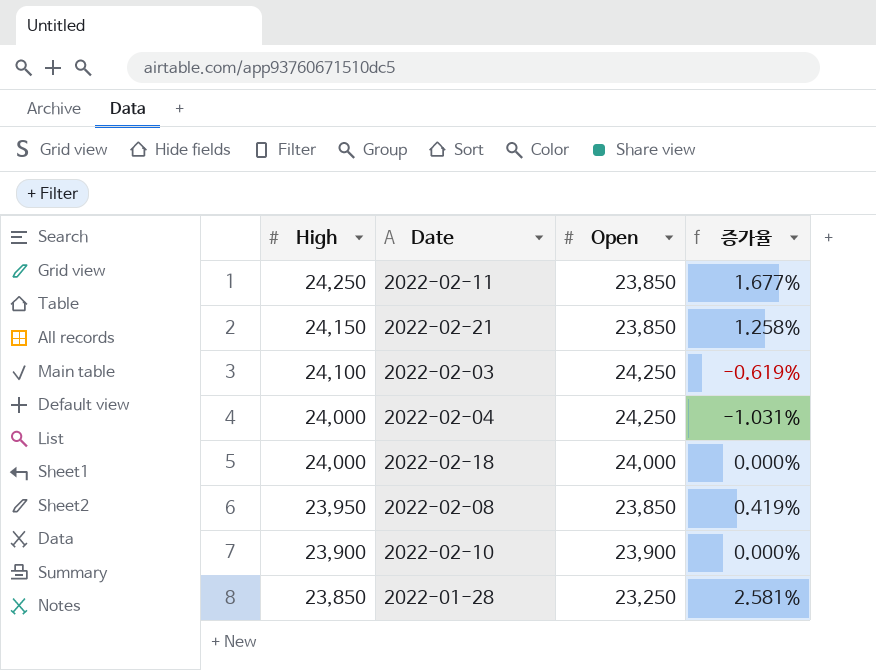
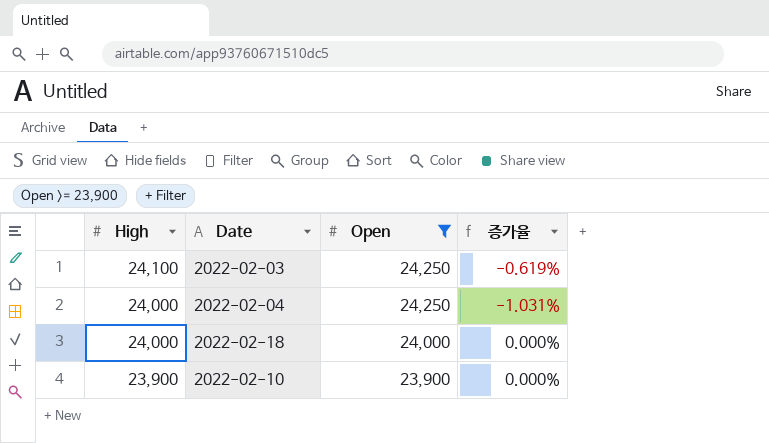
filter: none -> Open >= 23,900

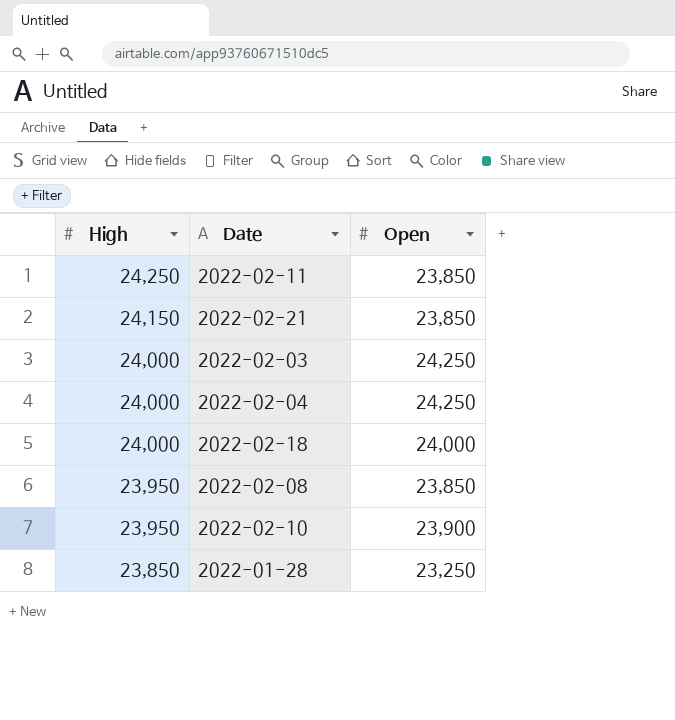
filter: Open >= 23,900 -> none
column 증가율 | formula: ([High] - [Open]) / [Open] -> none
2022-02-03 | High: 24,100 -> 24,000
2022-02-10 | High: 23,900 -> 23,950

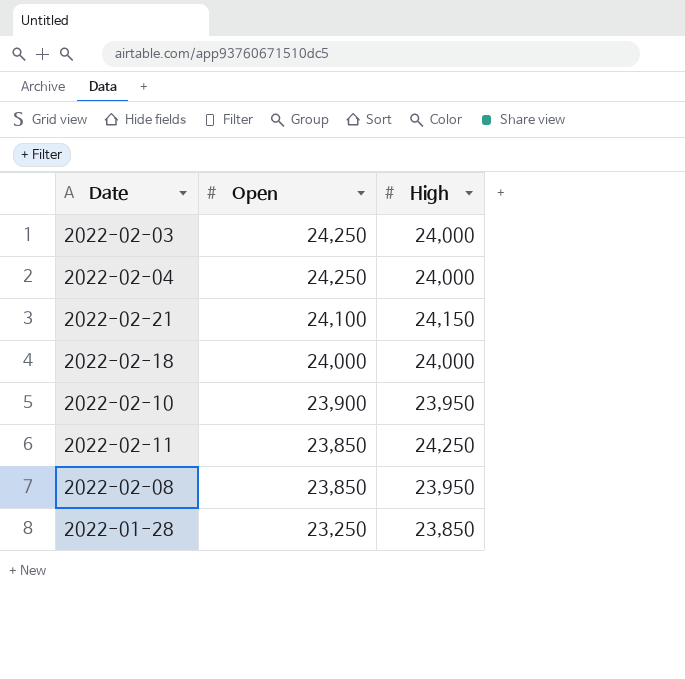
row order: High descending -> Open descending
column High | position: 1 -> 3
2022-02-21 | Open: 23,850 -> 24,100

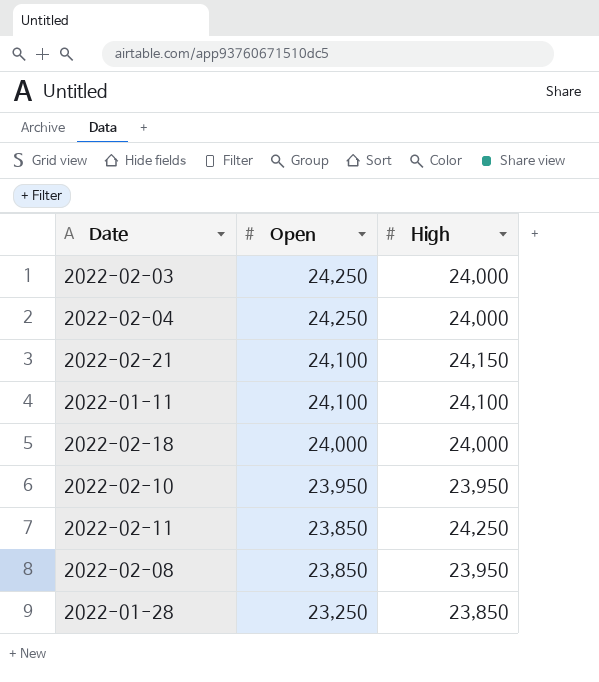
row 2022-01-11: none -> 24,100 | 24,100
2022-02-10 | Open: 23,900 -> 23,950

